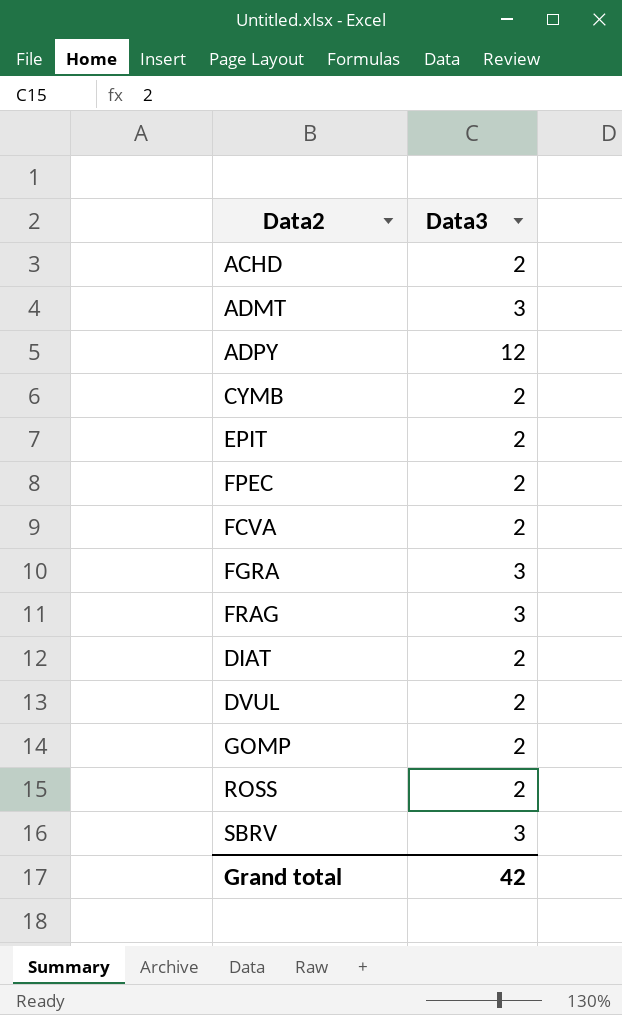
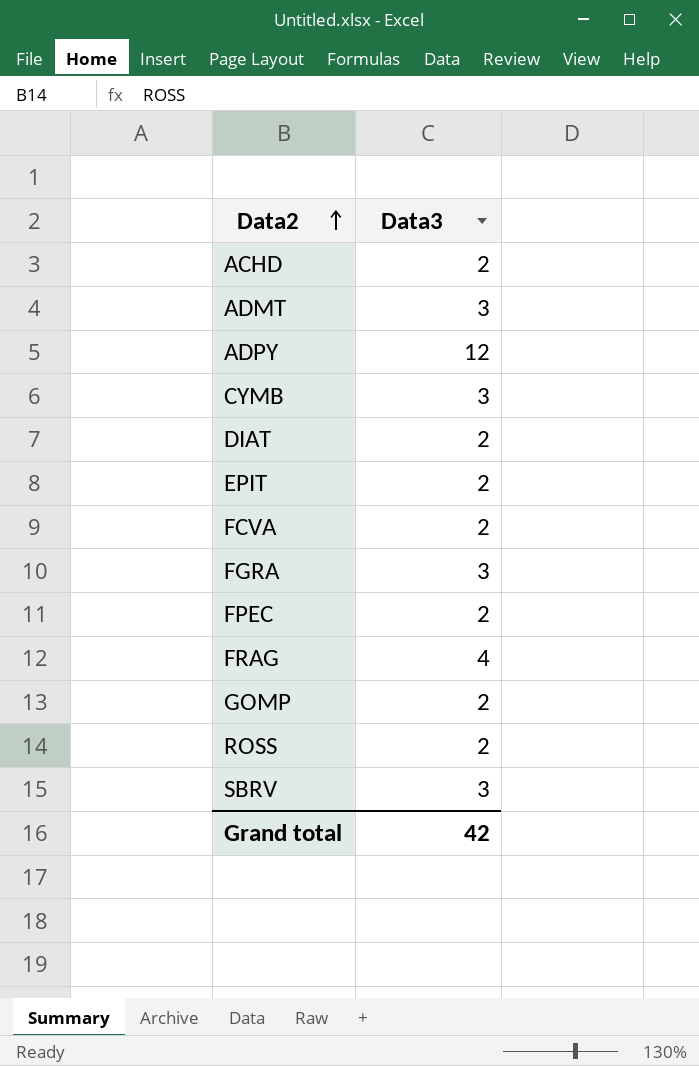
row order: none -> Data2 ascending
row DVUL: 2 -> none
CYMB | Data3: 2 -> 3
FRAG | Data3: 3 -> 4

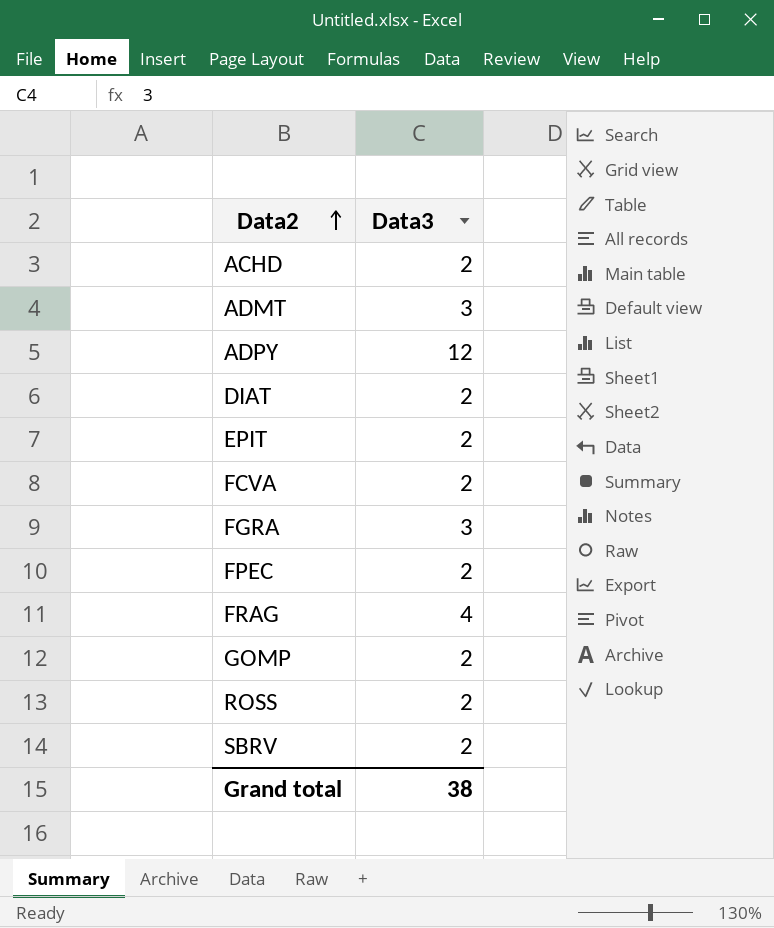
row CYMB: 3 -> none
SBRV | Data3: 3 -> 2
Grand total | Data3: 42 -> 38

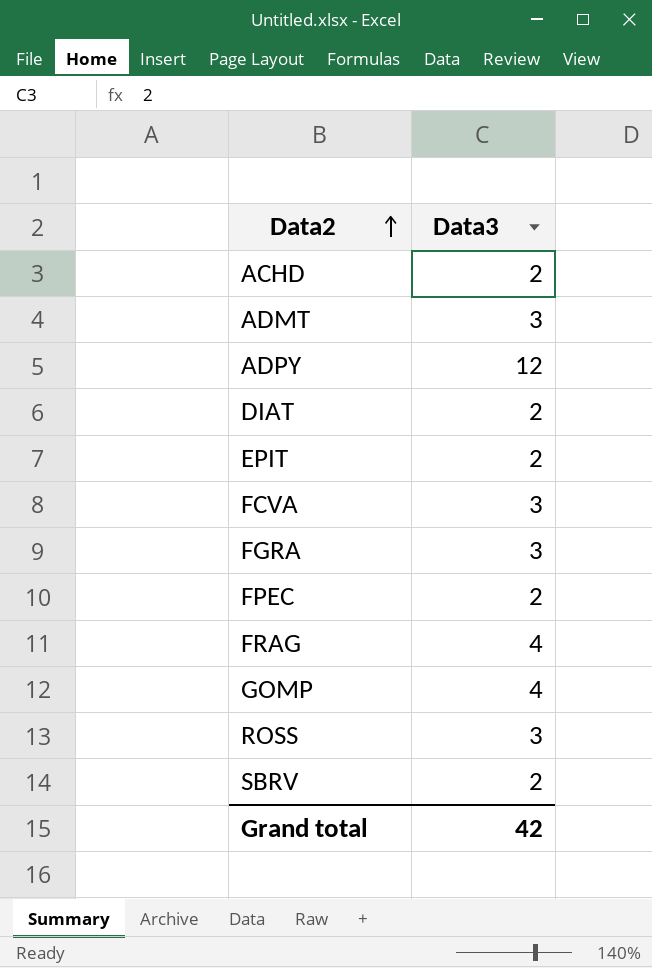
FCVA | Data3: 2 -> 3
GOMP | Data3: 2 -> 4
ROSS | Data3: 2 -> 3
Grand total | Data3: 38 -> 42

